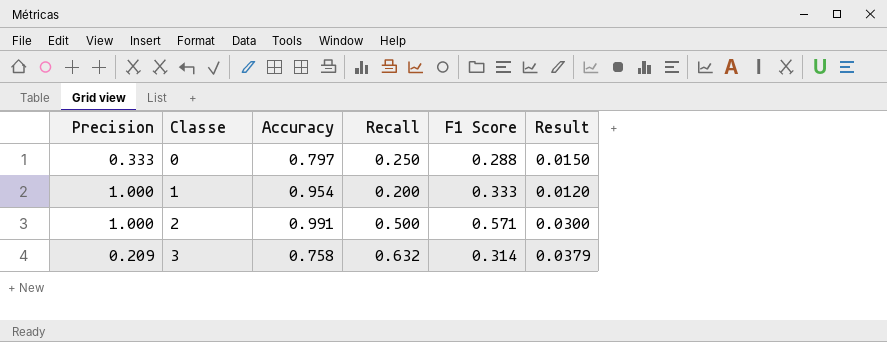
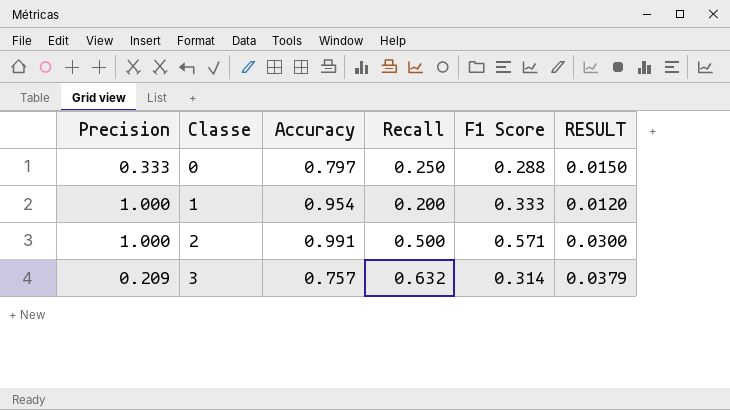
column name: Result -> RESULT
3 | Accuracy: 0.758 -> 0.757

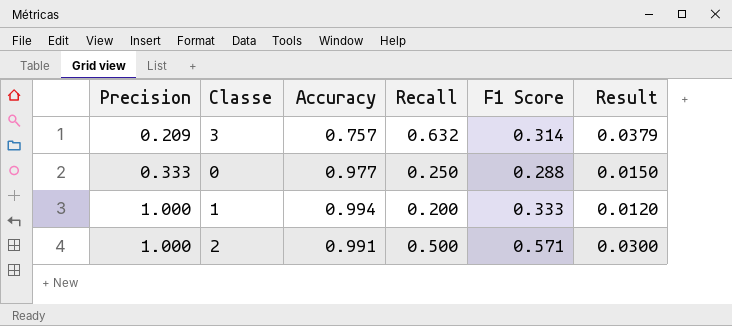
row order: Classe ascending -> Precision ascending
column name: RESULT -> Result
0 | Accuracy: 0.797 -> 0.977
1 | Accuracy: 0.954 -> 0.994

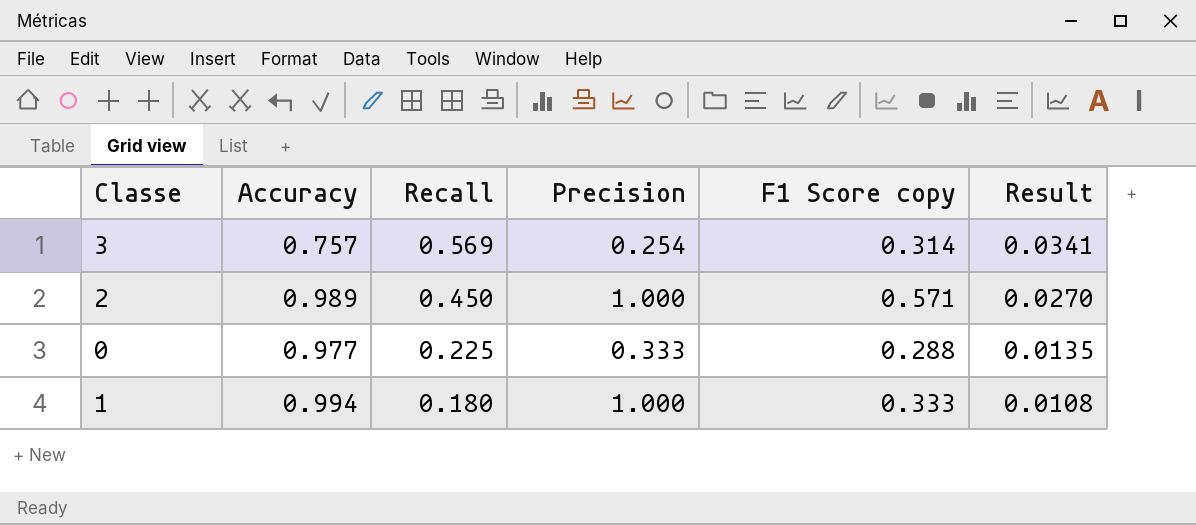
row order: Precision ascending -> Recall descending
column Precision | position: 1 -> 4
column name: F1 Score -> F1 Score copy
3 | Recall: 0.632 -> 0.569
3 | Precision: 0.209 -> 0.254
3 | Result: 0.0379 -> 0.0341
2 | Accuracy: 0.991 -> 0.989
2 | Recall: 0.500 -> 0.450
2 | Result: 0.0300 -> 0.0270
0 | Recall: 0.250 -> 0.225
0 | Result: 0.0150 -> 0.0135
1 | Recall: 0.200 -> 0.180
1 | Result: 0.0120 -> 0.0108

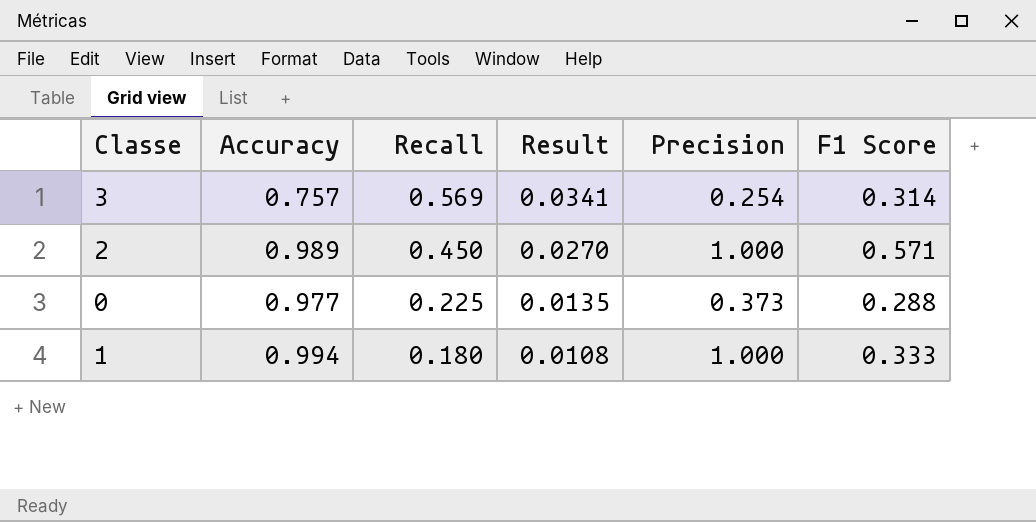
column Result | position: 6 -> 4
column name: F1 Score copy -> F1 Score
0 | Precision: 0.333 -> 0.373

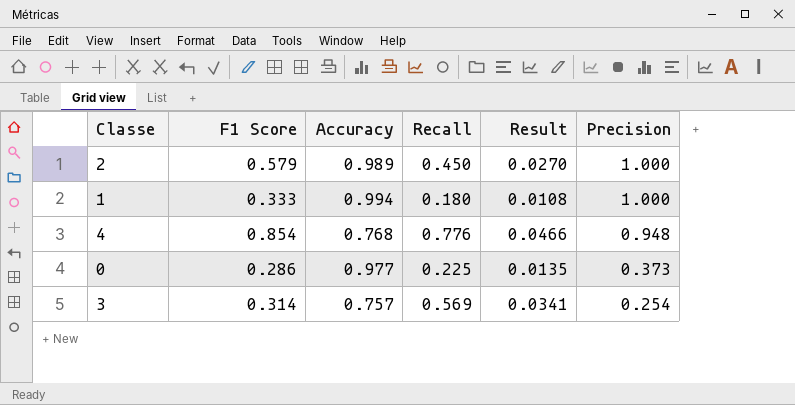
row order: Recall descending -> Precision descending
column F1 Score | position: 6 -> 2
2 | F1 Score: 0.571 -> 0.579
row 4: none -> 0.854 | 0.768 | 0.776 | 0.0466 | 0.948
0 | F1 Score: 0.288 -> 0.286

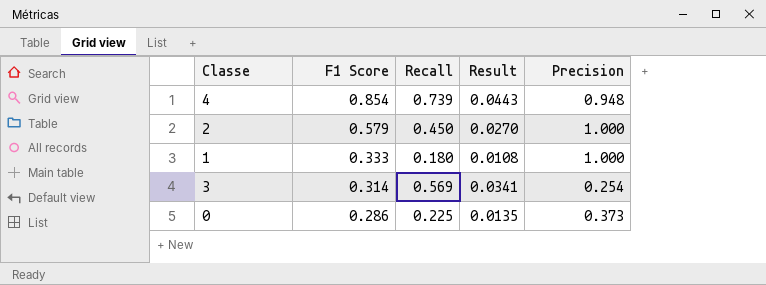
row order: Precision descending -> F1 Score descending
column Accuracy | position: 3 -> none
4 | Recall: 0.776 -> 0.739
4 | Result: 0.0466 -> 0.0443

